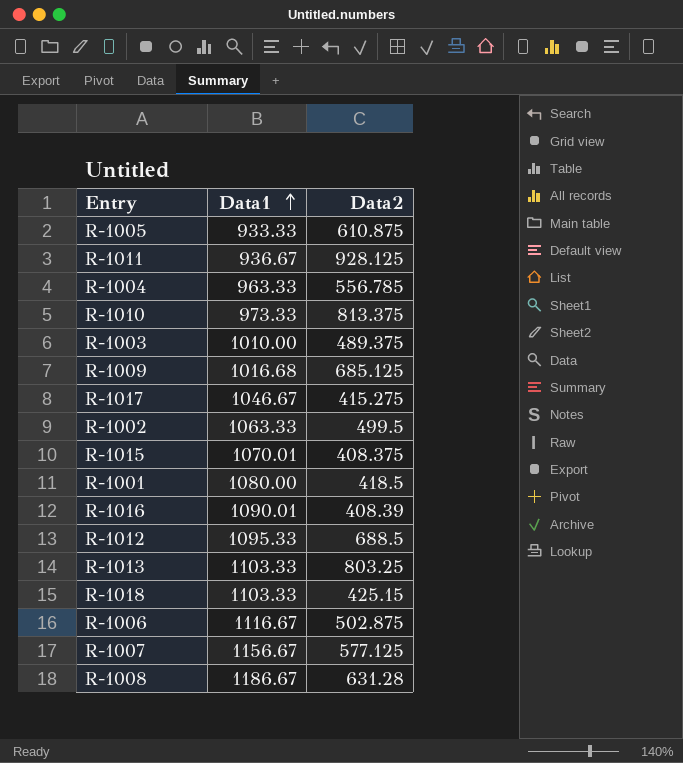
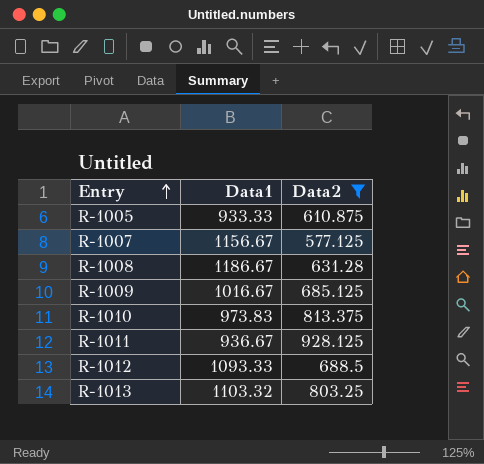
filter: none -> Data2 >= 577.125
row order: Data1 ascending -> Entry ascending
R-1009 | Data1: 1016.68 -> 1016.67
R-1010 | Data1: 973.33 -> 973.83
R-1012 | Data1: 1095.33 -> 1093.33
R-1013 | Data1: 1103.33 -> 1103.32

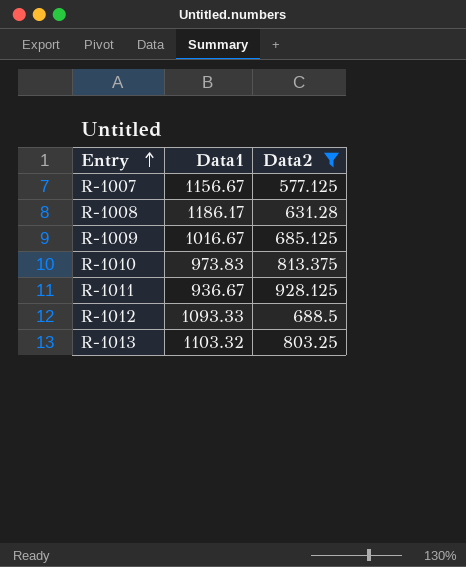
row R-1005: 933.33 | 610.875 -> none
R-1008 | Data1: 1186.67 -> 1186.17

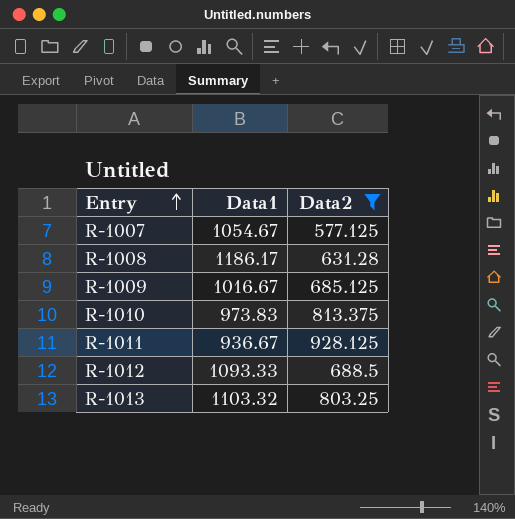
R-1007 | Data1: 1156.67 -> 1054.67

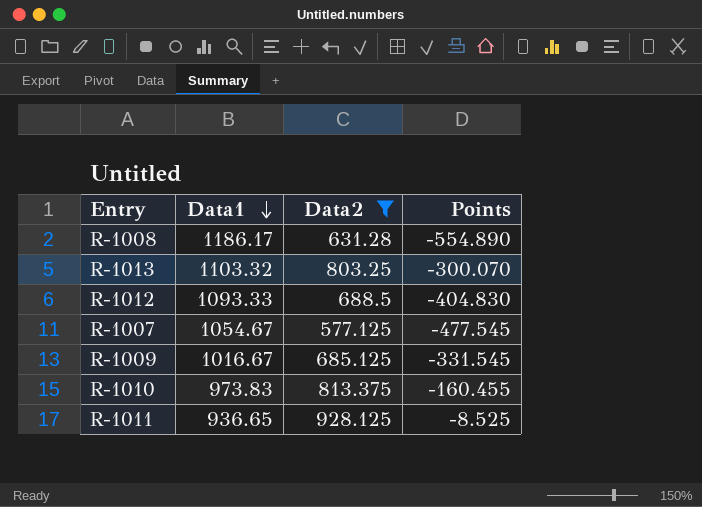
row order: Entry ascending -> Data1 descending
column Points | formula: none -> [Data2] - [Data1]
R-1011 | Data1: 936.67 -> 936.65

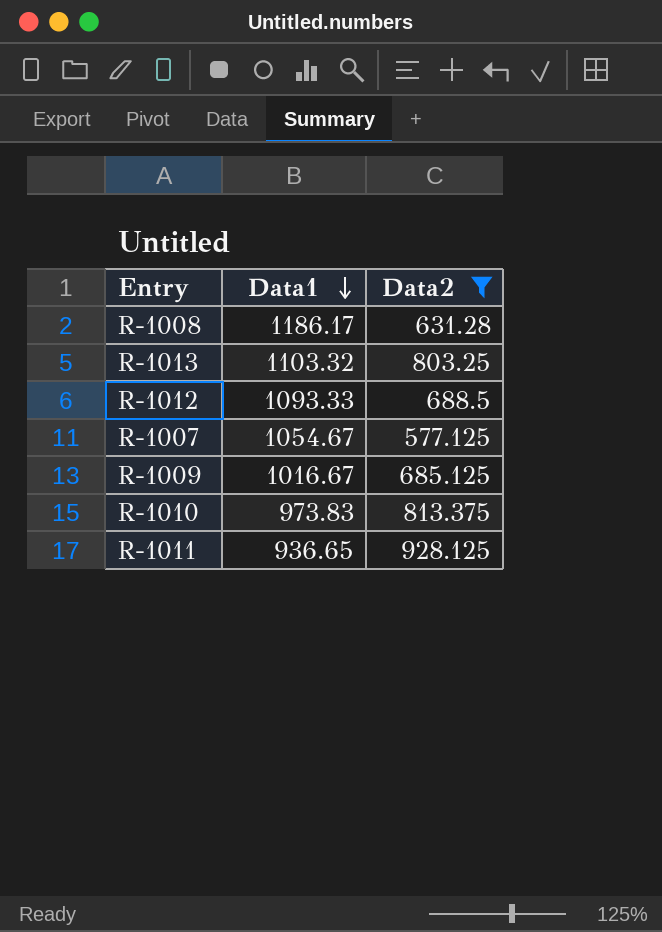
column Points | formula: [Data2] - [Data1] -> none

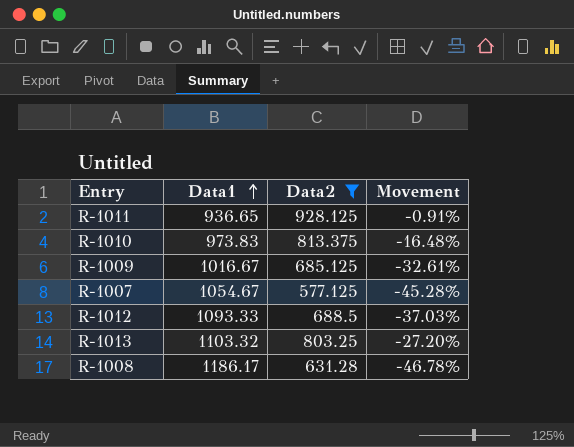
row order: Data1 descending -> Data1 ascending
column Movement | formula: none -> ([Data2] - [Data1]) / [Data1]

